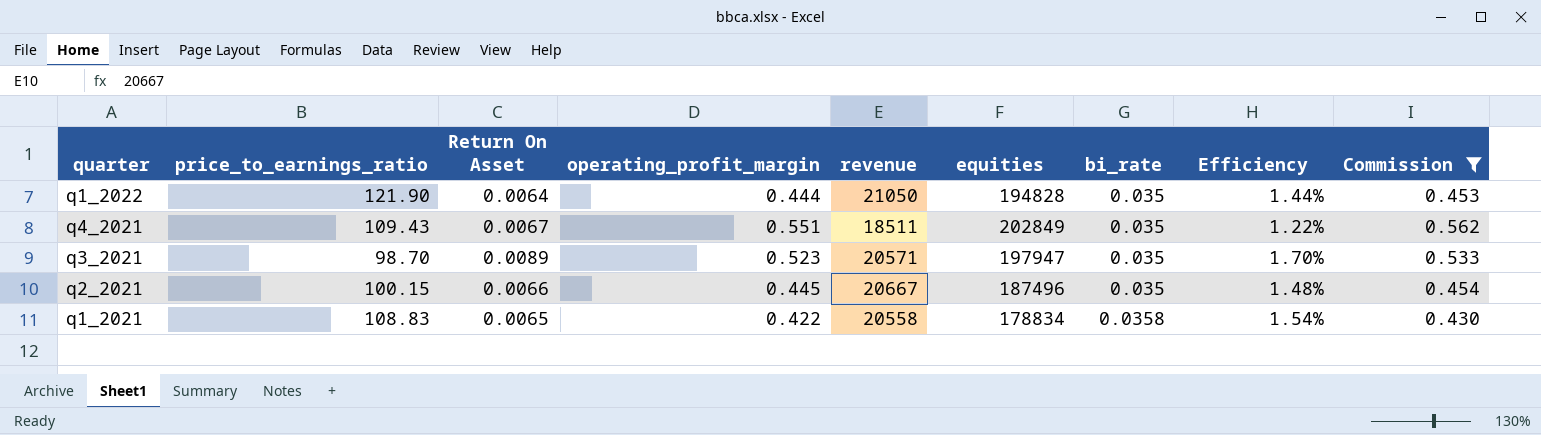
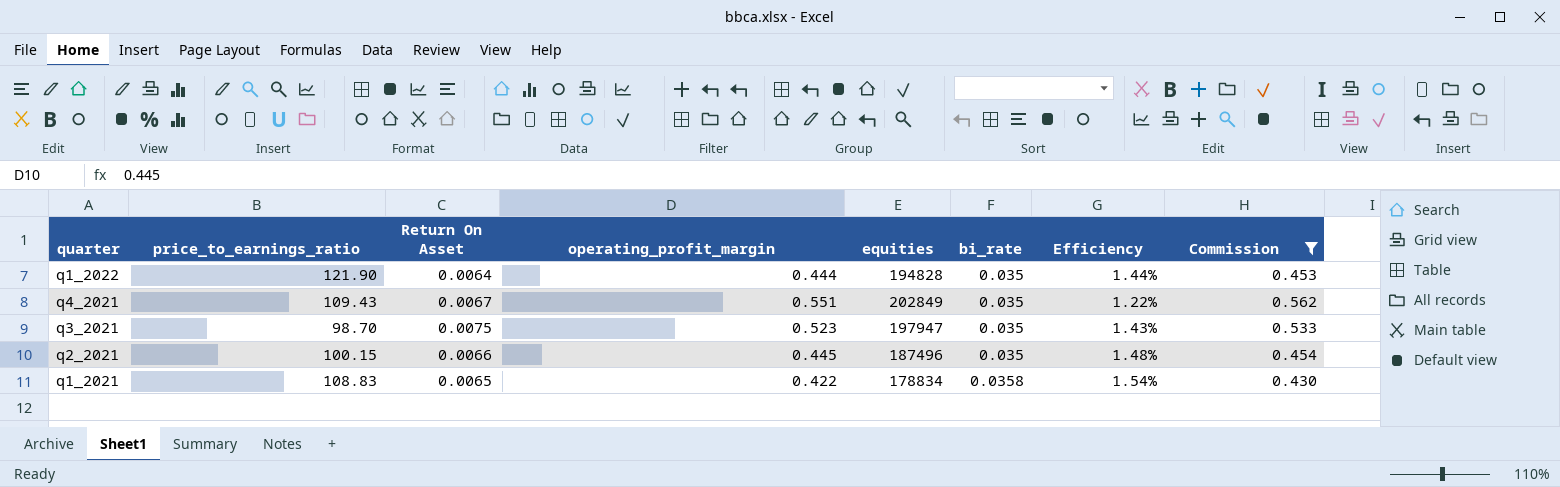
column revenue | position: 5 -> none
q3_2021 | Return On Asset: 0.0089 -> 0.0075
q3_2021 | Efficiency: 1.70% -> 1.43%

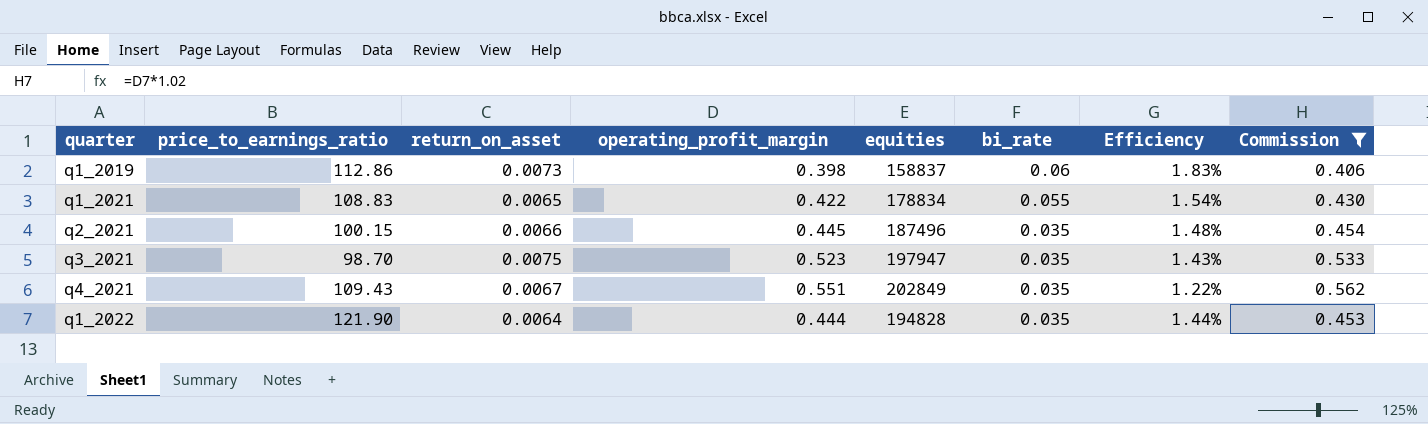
row order: quarter descending -> quarter ascending
column name: Return On Asset -> return_on_asset
row q1_2019: none -> 112.86 | 0.0073 | 0.398 | 158837 | 0.06 | 1.83% | 0.406
q1_2021 | bi_rate: 0.0358 -> 0.055

